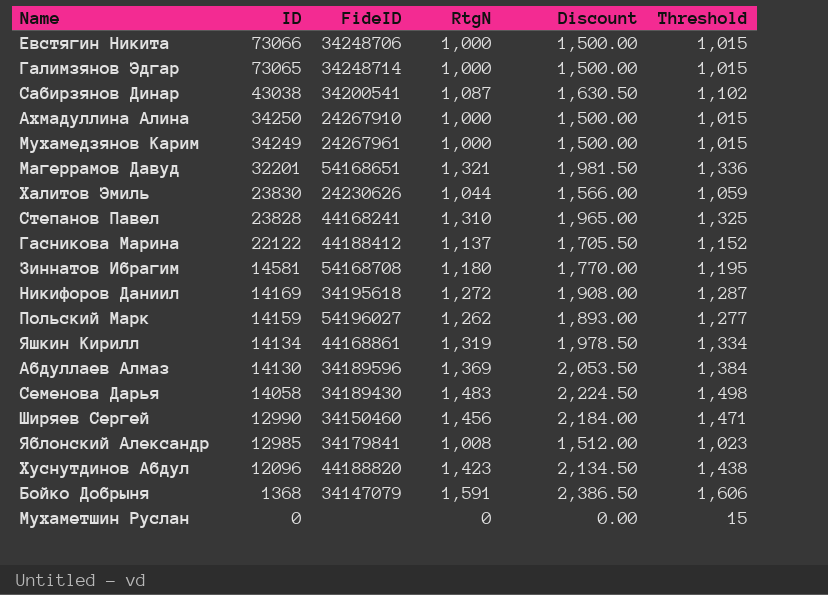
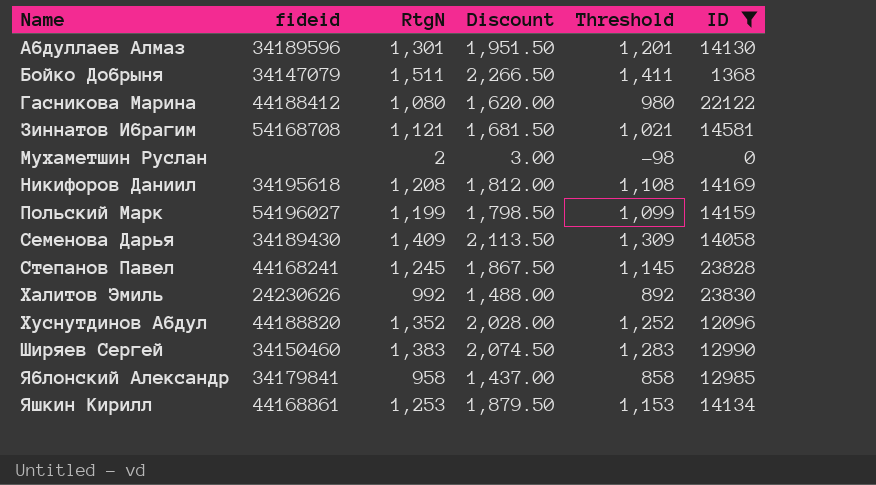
filter: none -> ID <= 23830
row order: ID descending -> Name ascending
column name: FideID -> fideid
column Threshold | formula: [RtgN] + 15 -> [RtgN] - 100
column ID | position: 2 -> 6
Абдуллаев Алмаз | RtgN: 1,369 -> 1,301
Абдуллаев Алмаз | Discount: 2,053.50 -> 1,951.50
Бойко Добрыня | RtgN: 1,591 -> 1,511
Бойко Добрыня | Discount: 2,386.50 -> 2,266.50
Гасникова Марина | RtgN: 1,137 -> 1,080
Гасникова Марина | Discount: 1,705.50 -> 1,620.00
Зиннатов Ибрагим | RtgN: 1,180 -> 1,121
Зиннатов Ибрагим | Discount: 1,770.00 -> 1,681.50
Мухаметшин Руслан | RtgN: 0 -> 2
Мухаметшин Руслан | Discount: 0.00 -> 3.00
Никифоров Даниил | RtgN: 1,272 -> 1,208
Никифоров Даниил | Discount: 1,908.00 -> 1,812.00
Польский Марк | RtgN: 1,262 -> 1,199
Польский Марк | Discount: 1,893.00 -> 1,798.50
Семенова Дарья | RtgN: 1,483 -> 1,409
Семенова Дарья | Discount: 2,224.50 -> 2,113.50
Степанов Павел | RtgN: 1,310 -> 1,245
Степанов Павел | Discount: 1,965.00 -> 1,867.50
Халитов Эмиль | RtgN: 1,044 -> 992
Халитов Эмиль | Discount: 1,566.00 -> 1,488.00
Хуснутдинов Абдул | RtgN: 1,423 -> 1,352
Хуснутдинов Абдул | Discount: 2,134.50 -> 2,028.00
Ширяев Сергей | RtgN: 1,456 -> 1,383
Ширяев Сергей | Discount: 2,184.00 -> 2,074.50
Яблонский Александр | RtgN: 1,008 -> 958
Яблонский Александр | Discount: 1,512.00 -> 1,437.00
Яшкин Кирилл | RtgN: 1,319 -> 1,253
Яшкин Кирилл | Discount: 1,978.50 -> 1,879.50

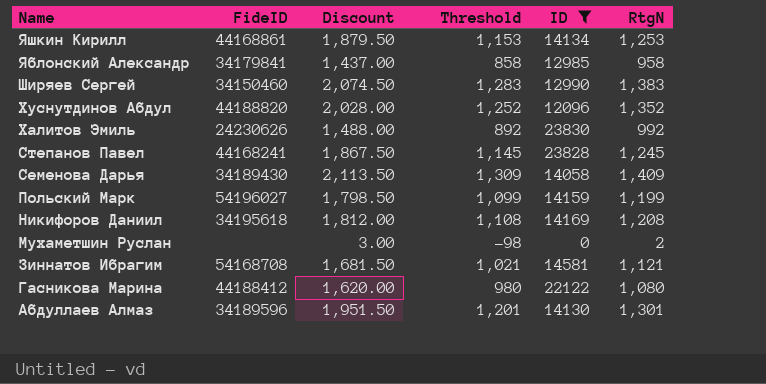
row order: Name ascending -> Name descending
column name: fideid -> FideID
column RtgN | position: 3 -> 6
row Бойко Добрыня: 34147079 | 1,511 | 2,266.50 | 1,411 | 1368 -> none

